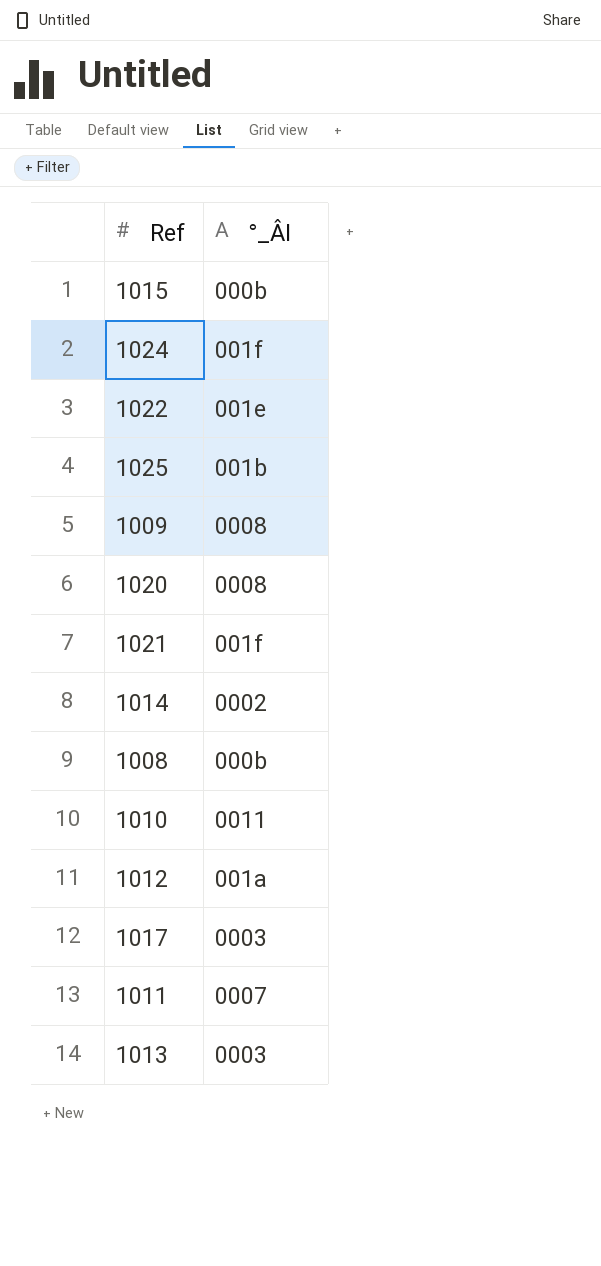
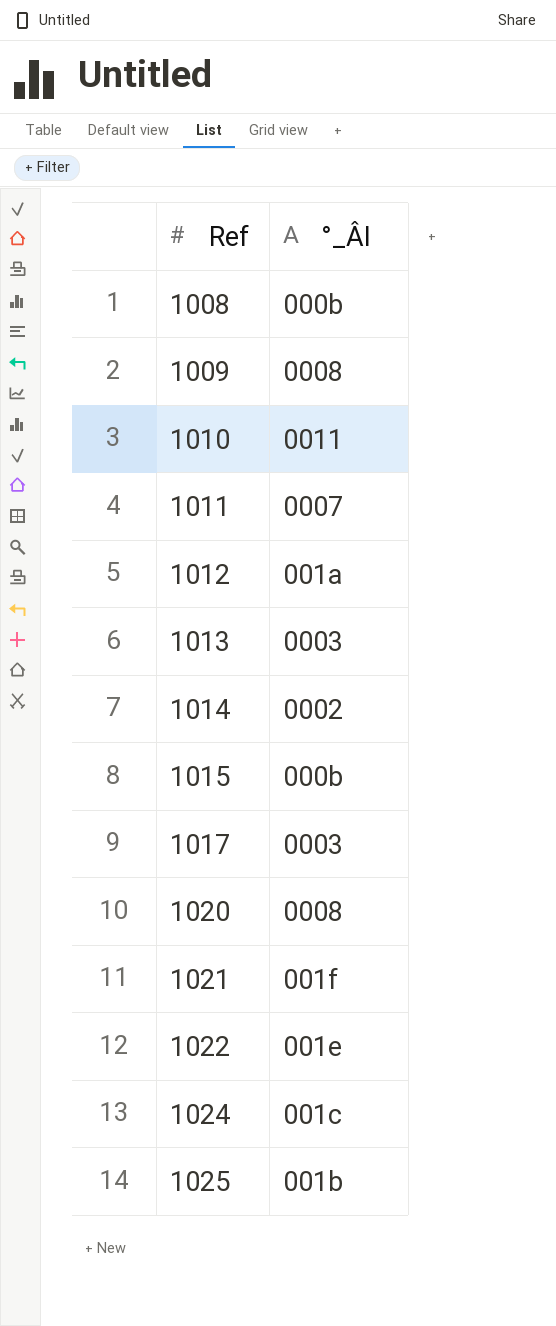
row order: none -> Ref ascending
1024 | °_ÂI: 001f -> 001c

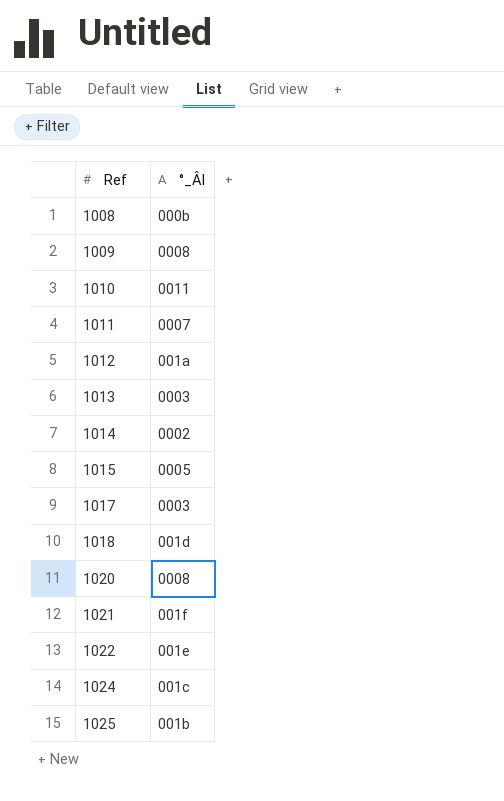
1015 | °_ÂI: 000b -> 0005
row 1018: none -> 001d

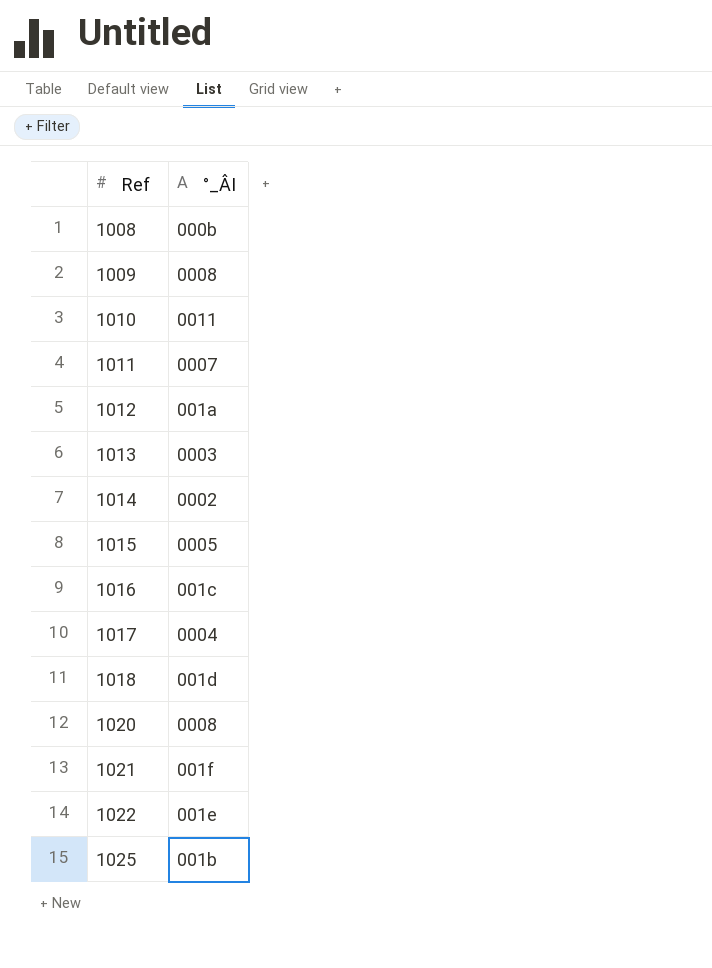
row 1024: 001c -> none
row 1016: none -> 001c
1017 | °_ÂI: 0003 -> 0004

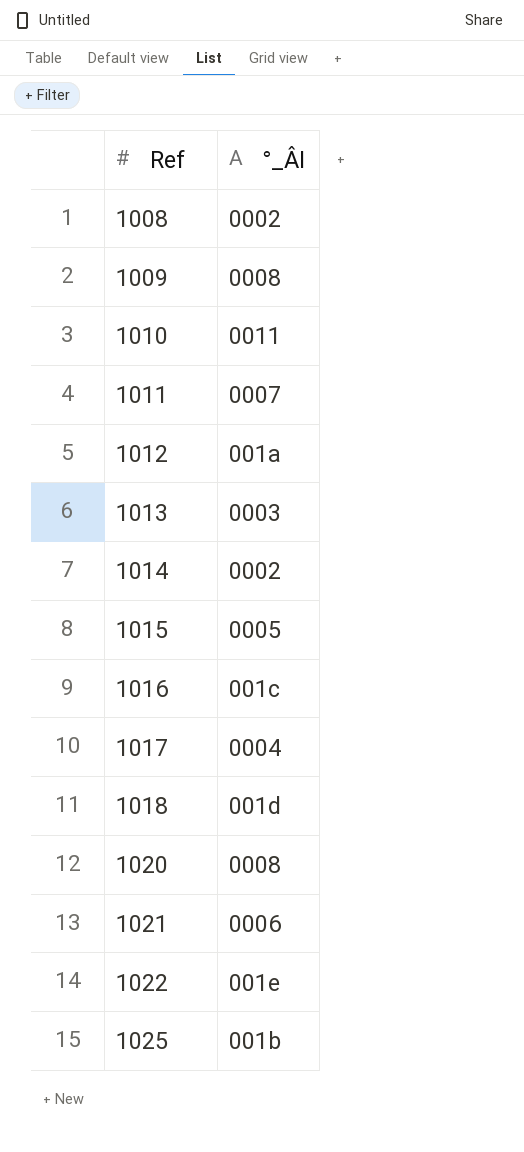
1008 | °_ÂI: 000b -> 0002
1021 | °_ÂI: 001f -> 0006

